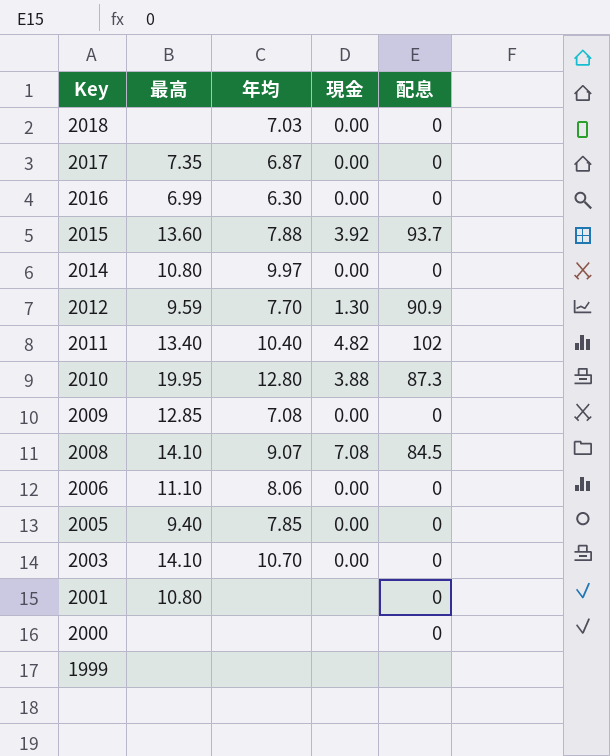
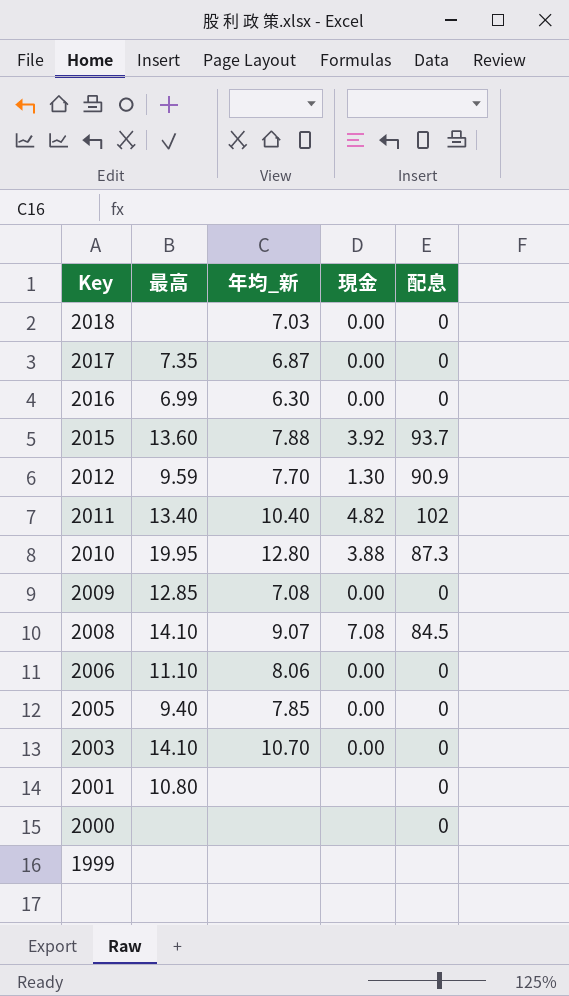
column name: 年均 -> 年均_新
row 2014: 10.80 | 9.97 | 0.00 | 0 -> none

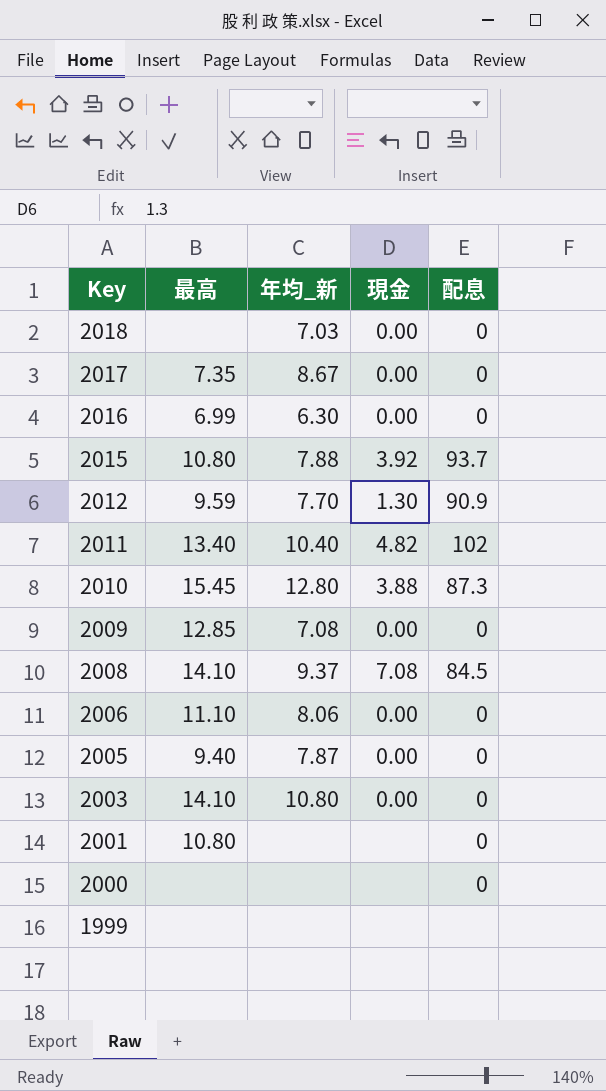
2017 | 年均_新: 6.87 -> 8.67
2015 | 最高: 13.60 -> 10.80
2010 | 最高: 19.95 -> 15.45
2008 | 年均_新: 9.07 -> 9.37
2005 | 年均_新: 7.85 -> 7.87
2003 | 年均_新: 10.70 -> 10.80

